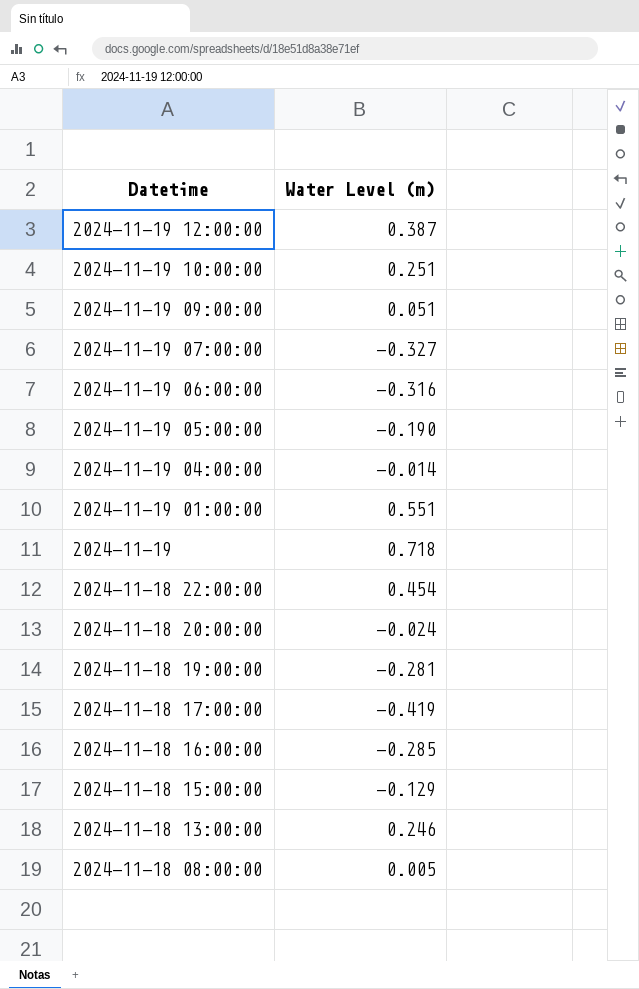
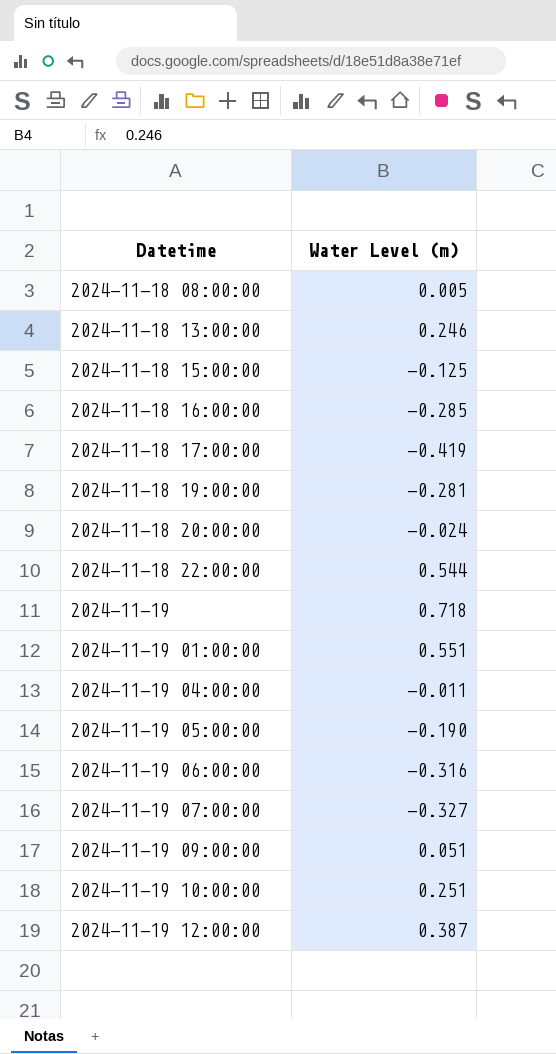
row order: Datetime descending -> Datetime ascending
2024-11-18 15:00:00 | Water Level (m): -0.129 -> -0.125
2024-11-18 22:00:00 | Water Level (m): 0.454 -> 0.544
2024-11-19 04:00:00 | Water Level (m): -0.014 -> -0.011

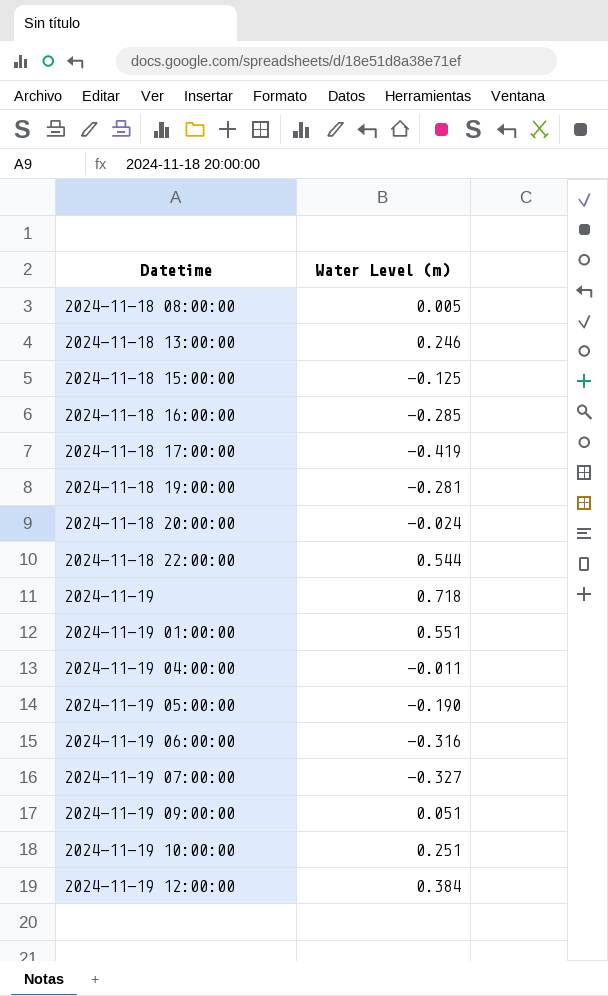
2024-11-19 12:00:00 | Water Level (m): 0.387 -> 0.384

